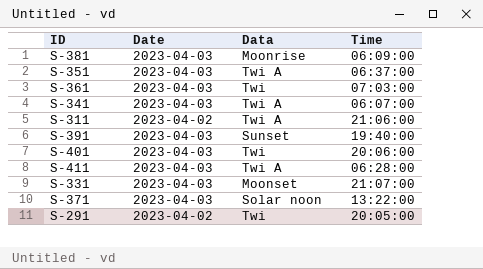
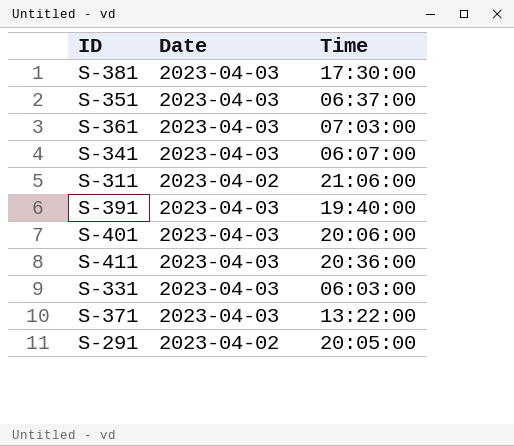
column Data | position: 3 -> none
S-381 | Time: 06:09:00 -> 17:30:00
S-411 | Time: 06:28:00 -> 20:36:00
S-331 | Time: 21:07:00 -> 06:03:00

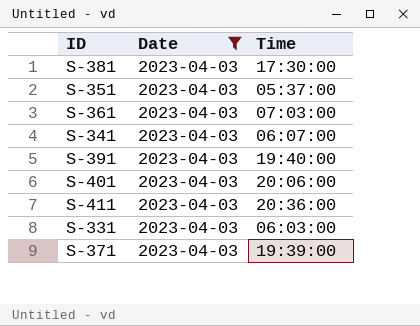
filter: none -> Date = 2023-04-03
S-351 | Time: 06:37:00 -> 05:37:00
S-371 | Time: 13:22:00 -> 19:39:00

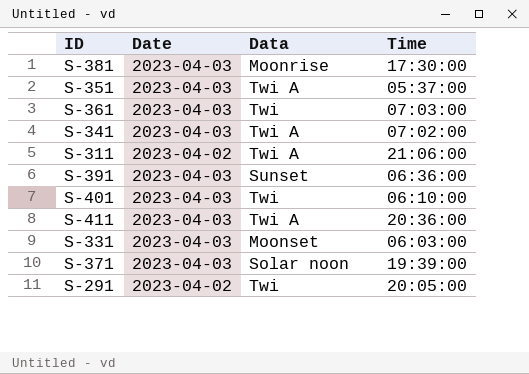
filter: Date = 2023-04-03 -> none
column Data | position: none -> 3
S-341 | Time: 06:07:00 -> 07:02:00
S-391 | Time: 19:40:00 -> 06:36:00
S-401 | Time: 20:06:00 -> 06:10:00

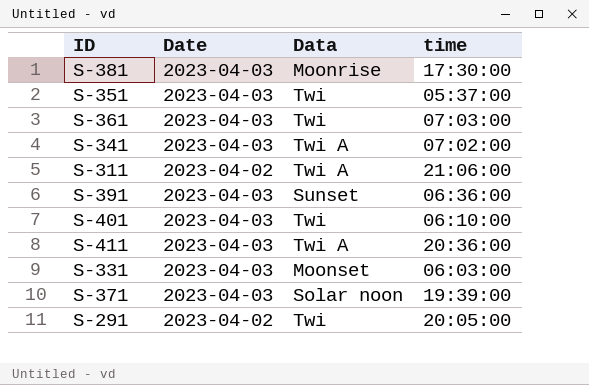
column name: Time -> time
S-351 | Data: Twi A -> Twi

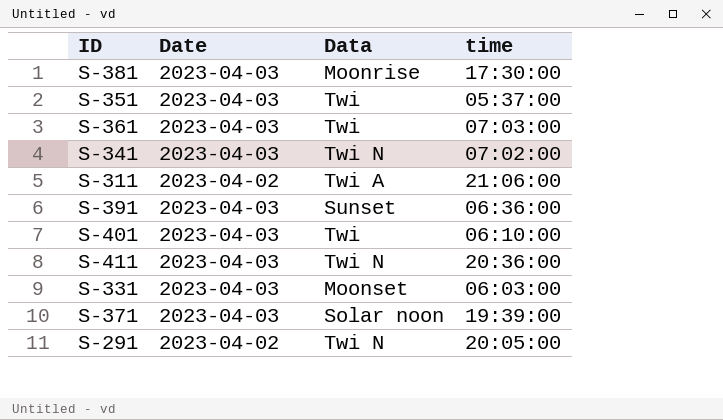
S-341 | Data: Twi A -> Twi N
S-411 | Data: Twi A -> Twi N
S-291 | Data: Twi -> Twi N

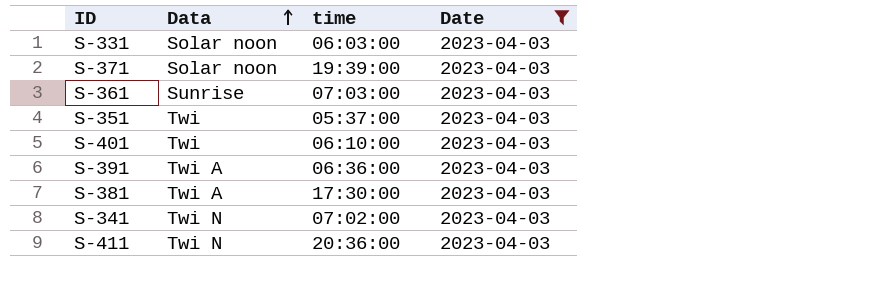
filter: none -> Date = 2023-04-03
row order: none -> Data ascending
column Date | position: 2 -> 4
S-331 | Data: Moonset -> Solar noon
S-361 | Data: Twi -> Sunrise
S-391 | Data: Sunset -> Twi A
S-381 | Data: Moonrise -> Twi A

